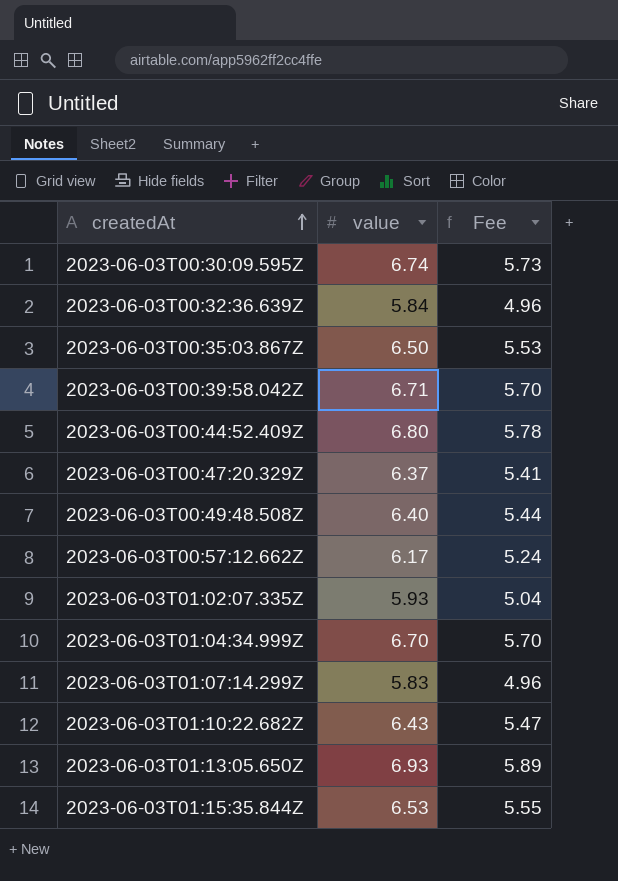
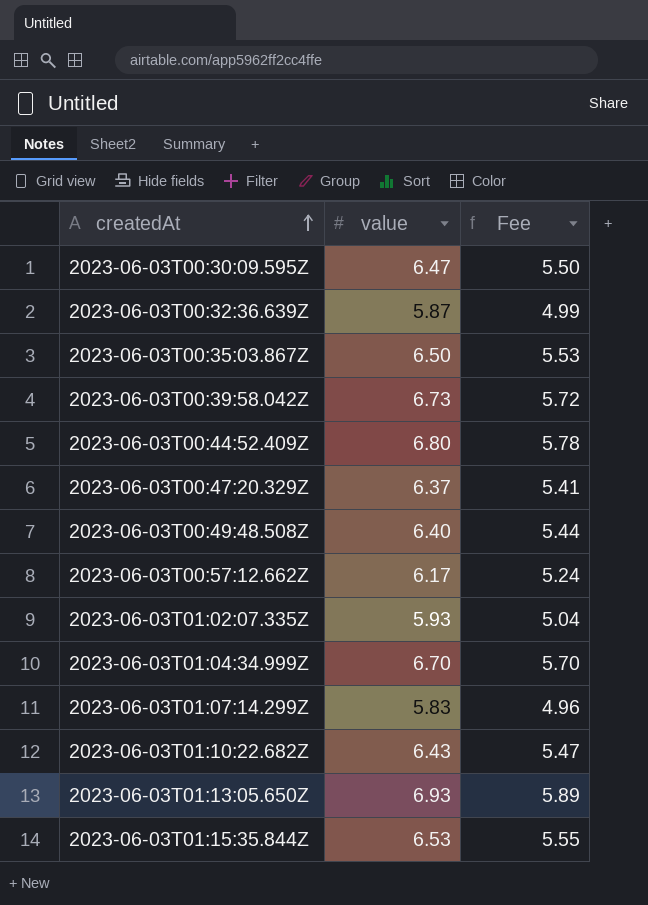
2023-06-03T00:30:09.595Z | value: 6.74 -> 6.47
2023-06-03T00:30:09.595Z | Fee: 5.73 -> 5.50
2023-06-03T00:32:36.639Z | value: 5.84 -> 5.87
2023-06-03T00:32:36.639Z | Fee: 4.96 -> 4.99
2023-06-03T00:39:58.042Z | value: 6.71 -> 6.73
2023-06-03T00:39:58.042Z | Fee: 5.70 -> 5.72

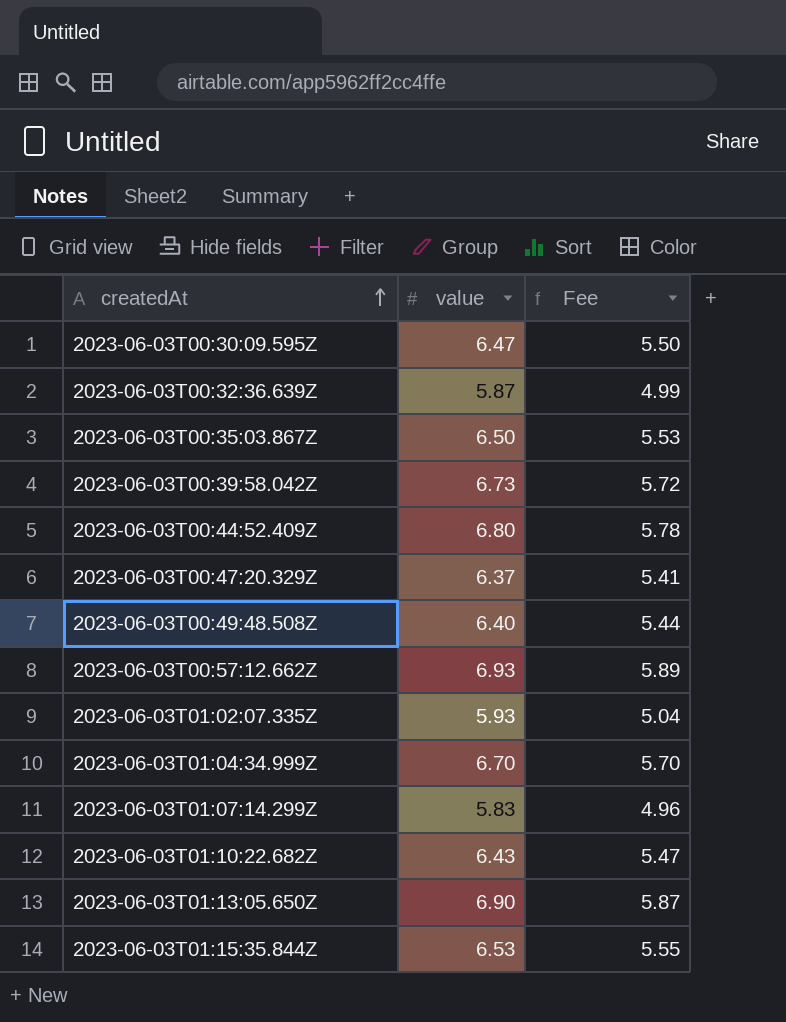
2023-06-03T00:57:12.662Z | value: 6.17 -> 6.93
2023-06-03T00:57:12.662Z | Fee: 5.24 -> 5.89
2023-06-03T01:13:05.650Z | value: 6.93 -> 6.90
2023-06-03T01:13:05.650Z | Fee: 5.89 -> 5.87

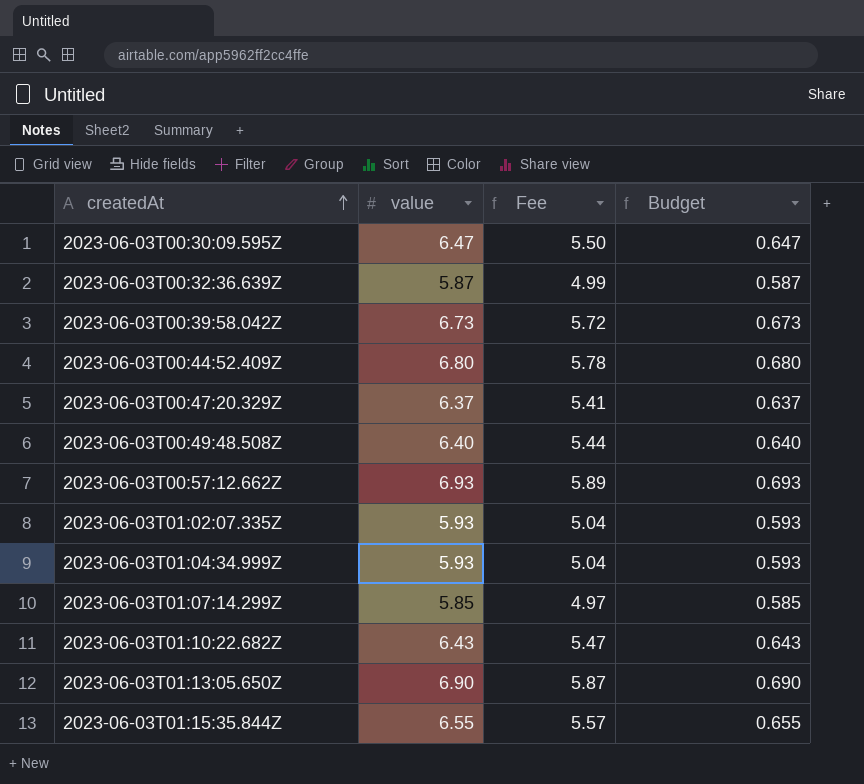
column Budget | formula: none -> [value] * 0.1
row 2023-06-03T00:35:03.867Z: 6.50 | 5.53 -> none
2023-06-03T01:04:34.999Z | value: 6.70 -> 5.93
2023-06-03T01:04:34.999Z | Fee: 5.70 -> 5.04
2023-06-03T01:07:14.299Z | value: 5.83 -> 5.85
2023-06-03T01:07:14.299Z | Fee: 4.96 -> 4.97
2023-06-03T01:15:35.844Z | value: 6.53 -> 6.55
2023-06-03T01:15:35.844Z | Fee: 5.55 -> 5.57

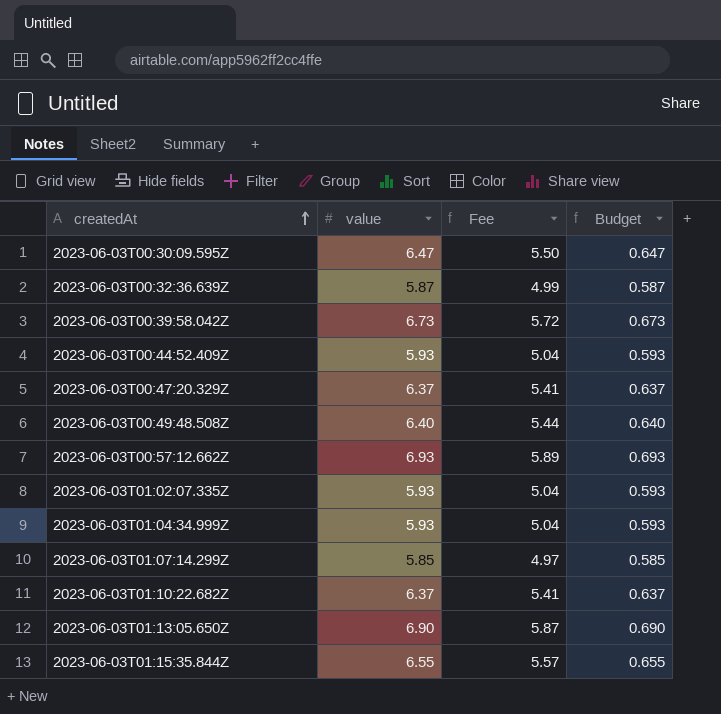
2023-06-03T00:44:52.409Z | value: 6.80 -> 5.93
2023-06-03T00:44:52.409Z | Fee: 5.78 -> 5.04
2023-06-03T00:44:52.409Z | Budget: 0.680 -> 0.593
2023-06-03T01:10:22.682Z | value: 6.43 -> 6.37
2023-06-03T01:10:22.682Z | Fee: 5.47 -> 5.41
2023-06-03T01:10:22.682Z | Budget: 0.643 -> 0.637

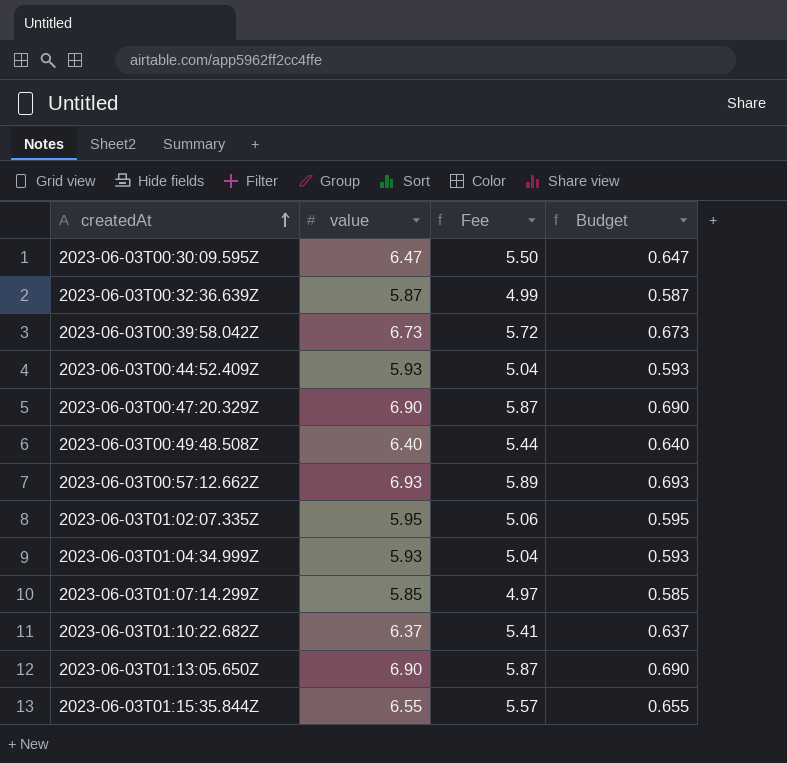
2023-06-03T00:47:20.329Z | value: 6.37 -> 6.90
2023-06-03T00:47:20.329Z | Fee: 5.41 -> 5.87
2023-06-03T00:47:20.329Z | Budget: 0.637 -> 0.690
2023-06-03T01:02:07.335Z | value: 5.93 -> 5.95
2023-06-03T01:02:07.335Z | Fee: 5.04 -> 5.06
2023-06-03T01:02:07.335Z | Budget: 0.593 -> 0.595

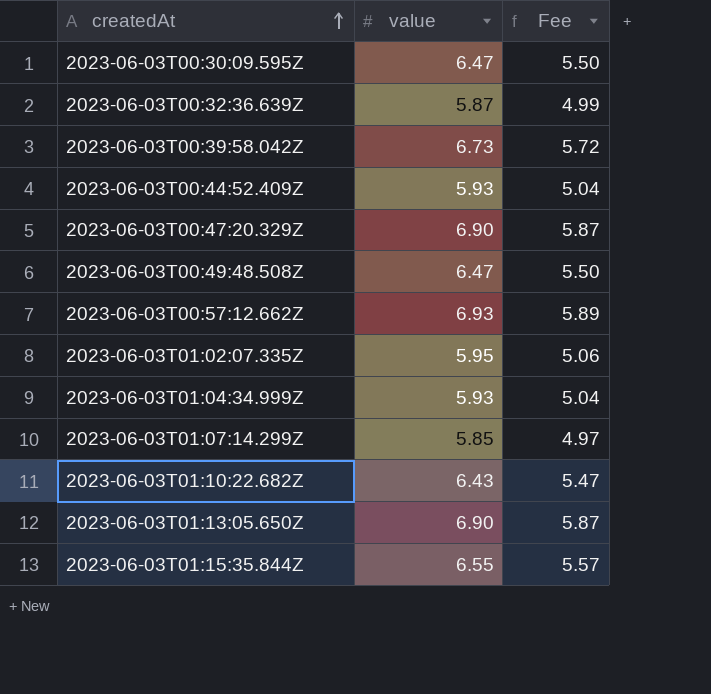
column Budget | formula: [value] * 0.1 -> none
2023-06-03T00:49:48.508Z | value: 6.40 -> 6.47
2023-06-03T00:49:48.508Z | Fee: 5.44 -> 5.50
2023-06-03T01:10:22.682Z | value: 6.37 -> 6.43
2023-06-03T01:10:22.682Z | Fee: 5.41 -> 5.47

